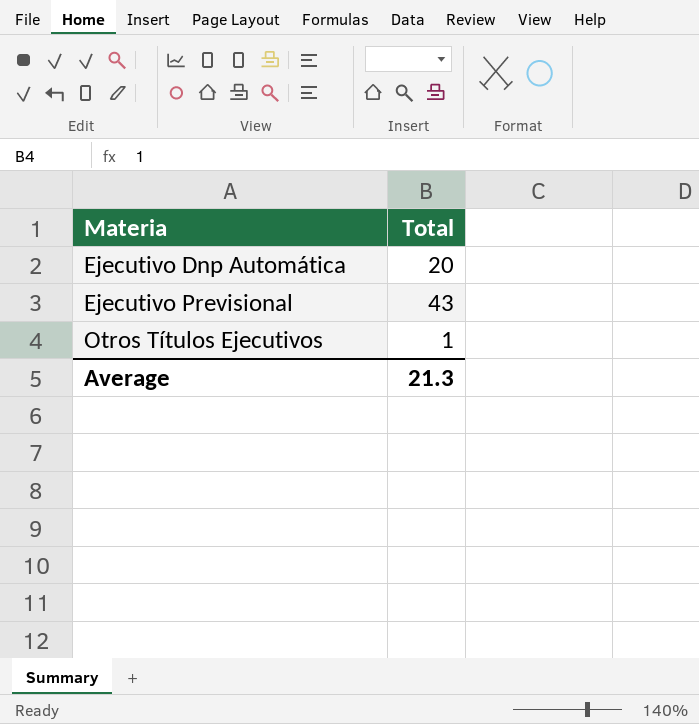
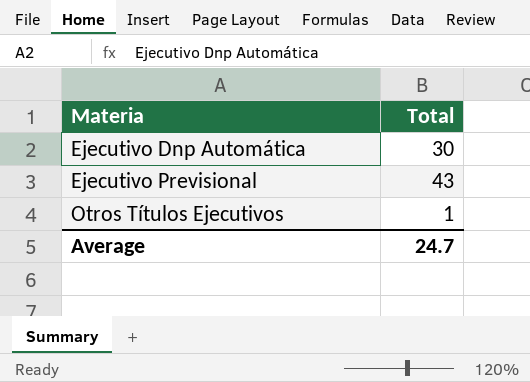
Ejecutivo Dnp Automática | Total: 20 -> 30
Average | Total: 21.3 -> 24.7

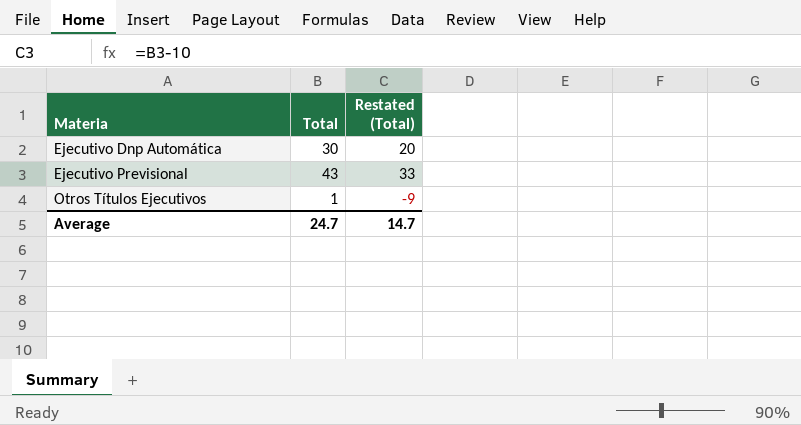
column Restated (Total) | formula: none -> [Total] - 10

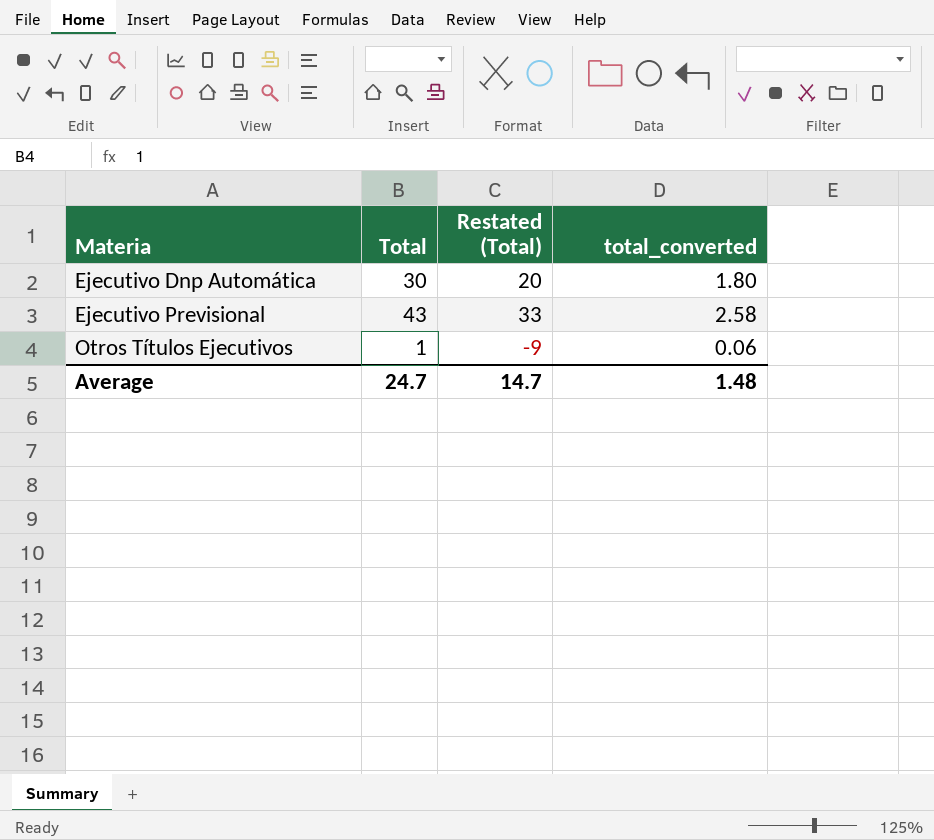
column total_converted | formula: none -> [Total] * 0.06

